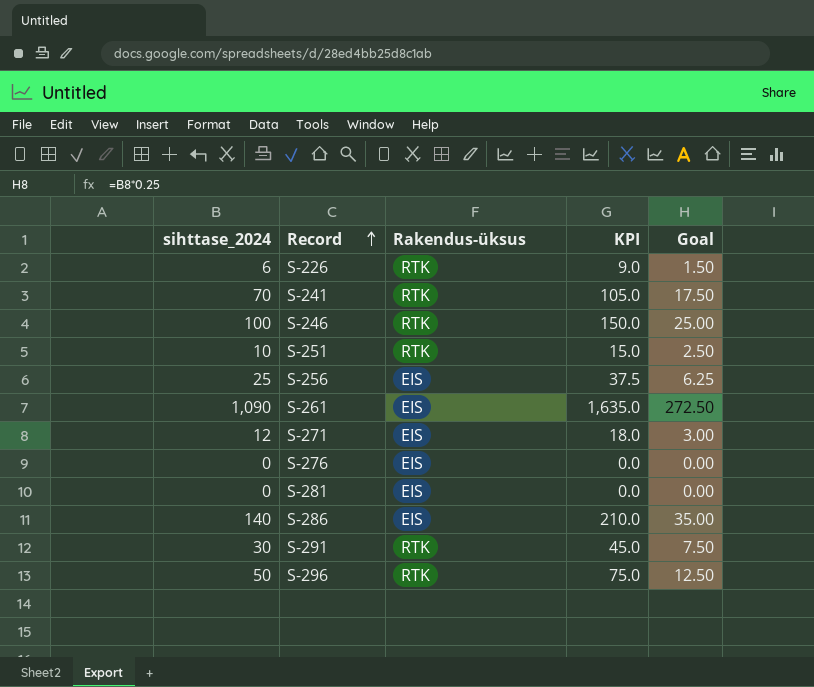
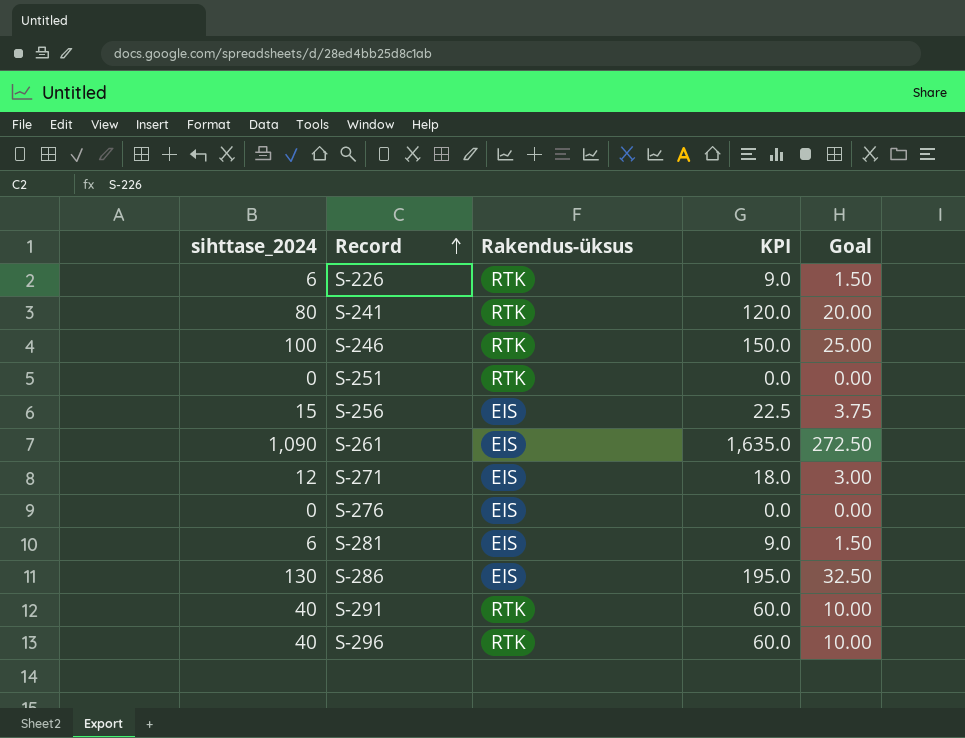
S-241 | sihttase_2024: 70 -> 80
S-241 | KPI: 105.0 -> 120.0
S-241 | Goal: 17.50 -> 20.00
S-251 | sihttase_2024: 10 -> 0
S-251 | KPI: 15.0 -> 0.0
S-251 | Goal: 2.50 -> 0.00
S-256 | sihttase_2024: 25 -> 15
S-256 | KPI: 37.5 -> 22.5
S-256 | Goal: 6.25 -> 3.75
S-281 | sihttase_2024: 0 -> 6
S-281 | KPI: 0.0 -> 9.0
S-281 | Goal: 0.00 -> 1.50
S-286 | sihttase_2024: 140 -> 130
S-286 | KPI: 210.0 -> 195.0
S-286 | Goal: 35.00 -> 32.50
S-291 | sihttase_2024: 30 -> 40
S-291 | KPI: 45.0 -> 60.0
S-291 | Goal: 7.50 -> 10.00
S-296 | sihttase_2024: 50 -> 40
S-296 | KPI: 75.0 -> 60.0
S-296 | Goal: 12.50 -> 10.00

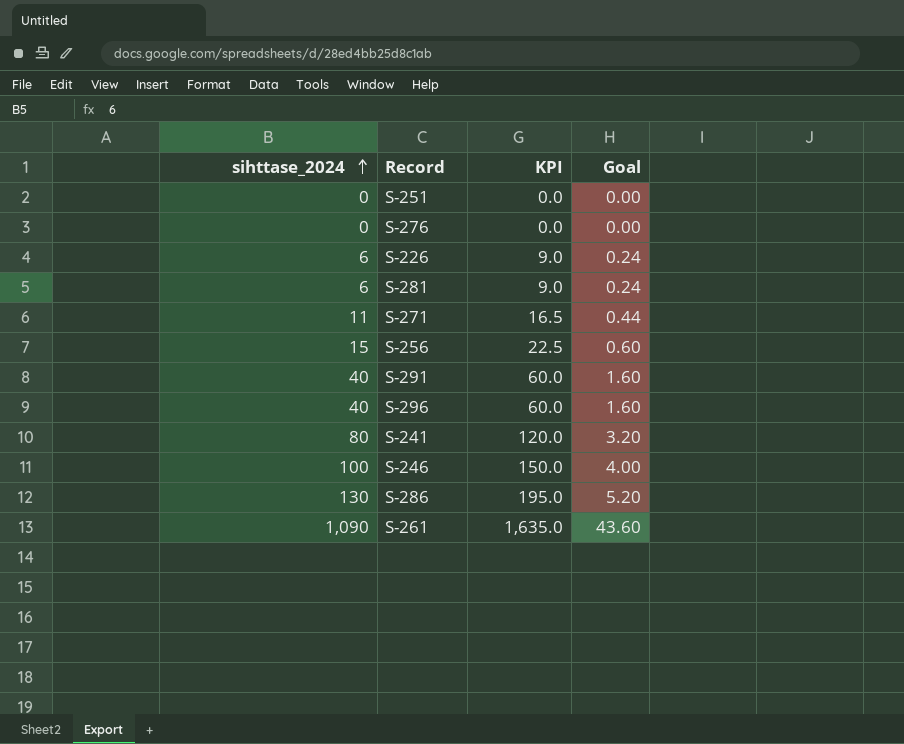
row order: Record ascending -> sihttase_2024 ascending
column Rakendus-üksus | position: 3 -> none
column Goal | formula: [sihttase_2024] * 0.25 -> [sihttase_2024] * 0.04
S-271 | sihttase_2024: 12 -> 11
S-271 | KPI: 18.0 -> 16.5

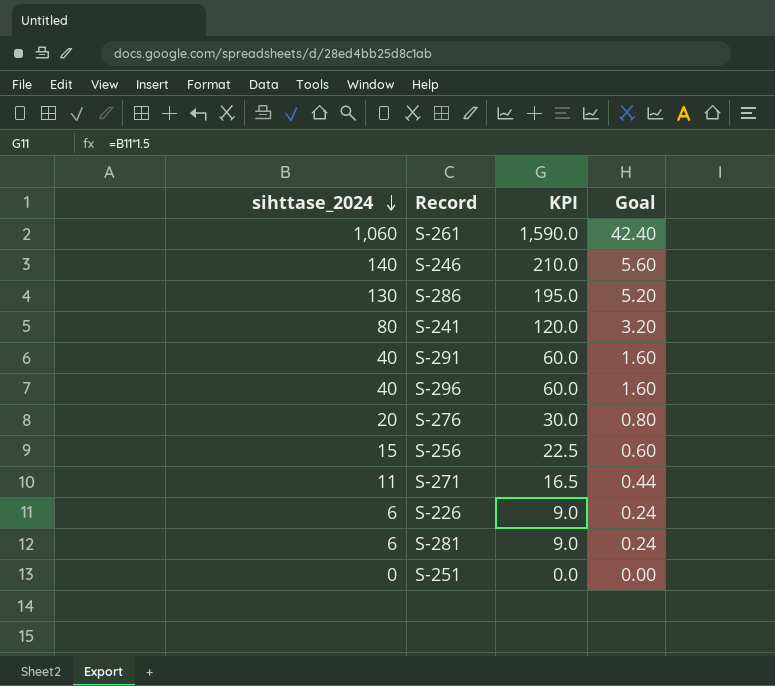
row order: sihttase_2024 ascending -> sihttase_2024 descending
S-261 | sihttase_2024: 1,090 -> 1,060
S-261 | KPI: 1,635.0 -> 1,590.0
S-261 | Goal: 43.60 -> 42.40
S-246 | sihttase_2024: 100 -> 140
S-246 | KPI: 150.0 -> 210.0
S-246 | Goal: 4.00 -> 5.60
S-276 | sihttase_2024: 0 -> 20
S-276 | KPI: 0.0 -> 30.0
S-276 | Goal: 0.00 -> 0.80

